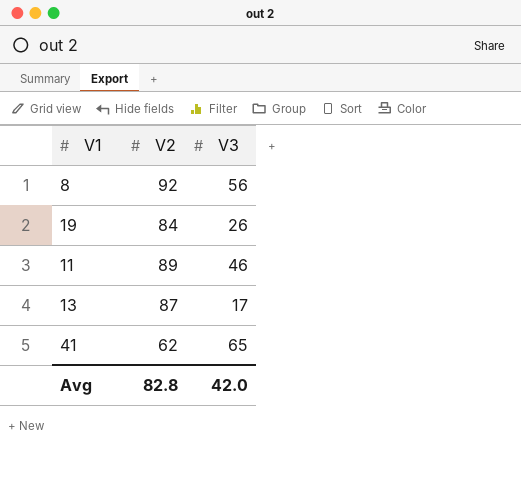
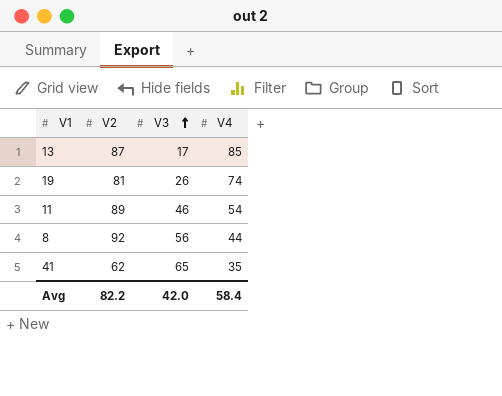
row order: none -> V3 ascending
column V4 | position: none -> 4
19 | V2: 84 -> 81
Avg | V2: 82.8 -> 82.2

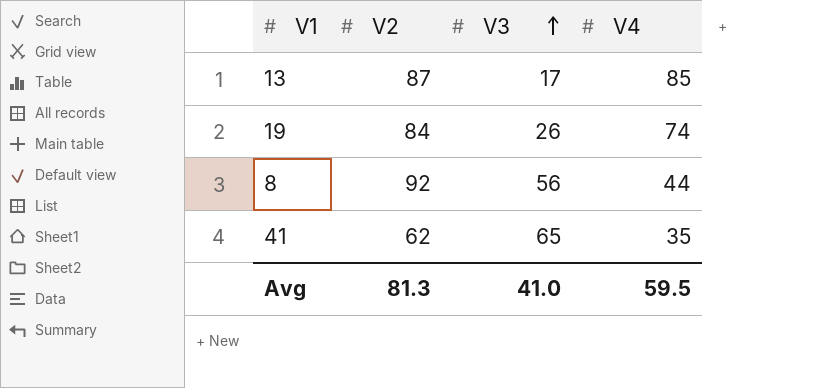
row 11: 89 | 46 | 54 -> none
19 | V2: 81 -> 84
Avg | V2: 82.2 -> 81.3
Avg | V3: 42.0 -> 41.0
Avg | V4: 58.4 -> 59.5

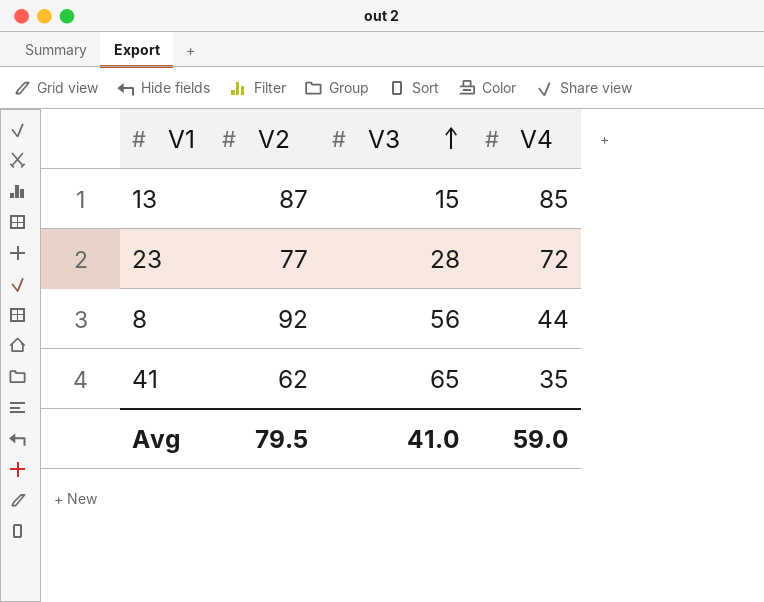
row 19: 84 | 26 | 74 -> none
13 | V3: 17 -> 15
row 23: none -> 77 | 28 | 72
Avg | V2: 81.3 -> 79.5
Avg | V4: 59.5 -> 59.0

